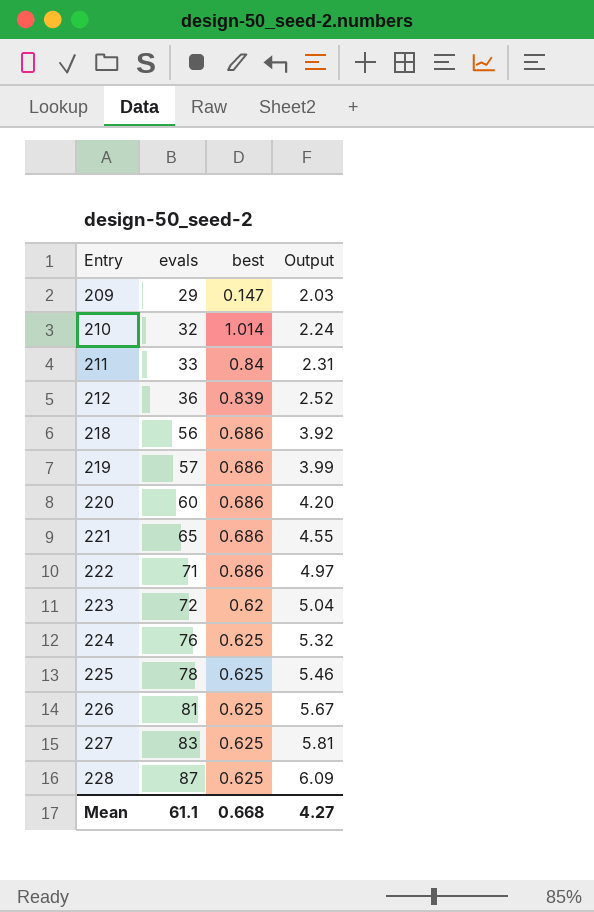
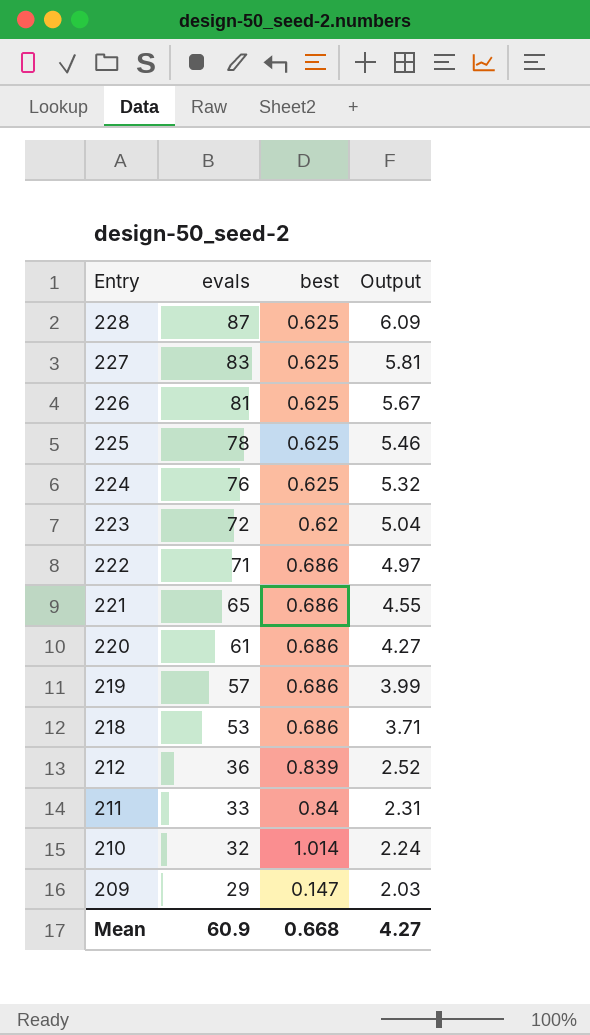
row order: Entry ascending -> Entry descending
220 | evals: 60 -> 61
220 | Output: 4.20 -> 4.27
218 | evals: 56 -> 53
218 | Output: 3.92 -> 3.71
Mean | evals: 61.1 -> 60.9

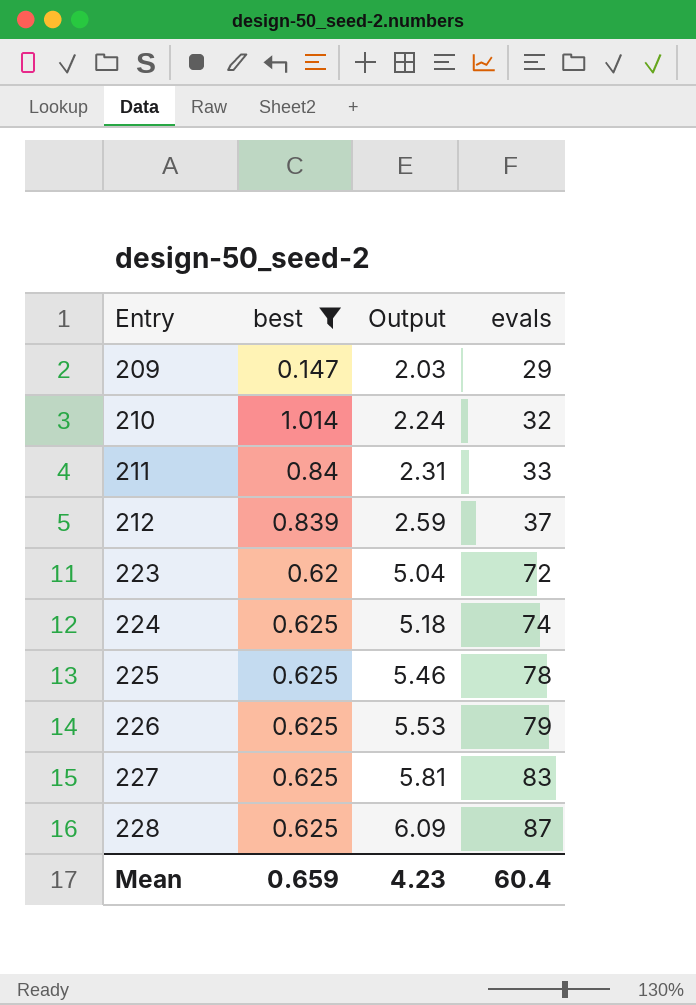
filter: none -> best != 0.686
row order: Entry descending -> Entry ascending
column evals | position: 2 -> 4
212 | Output: 2.52 -> 2.59
212 | evals: 36 -> 37
224 | Output: 5.32 -> 5.18
224 | evals: 76 -> 74
226 | Output: 5.67 -> 5.53
226 | evals: 81 -> 79
Mean | best: 0.668 -> 0.659
Mean | Output: 4.27 -> 4.23
Mean | evals: 60.9 -> 60.4

